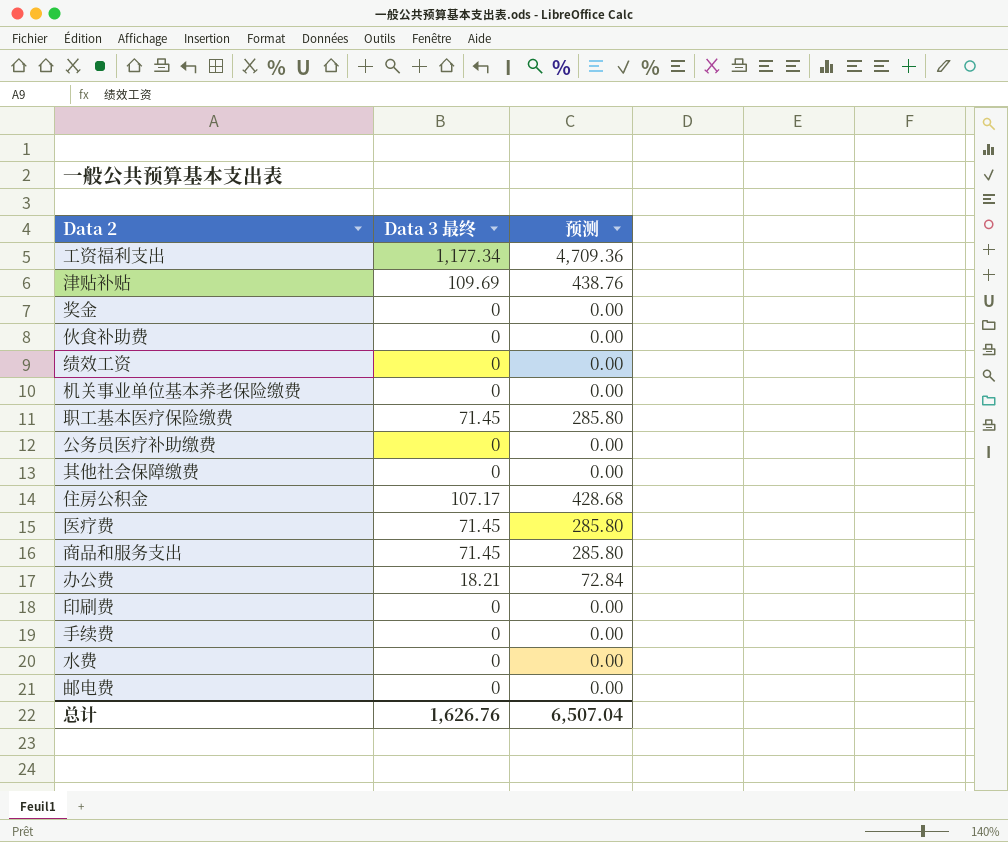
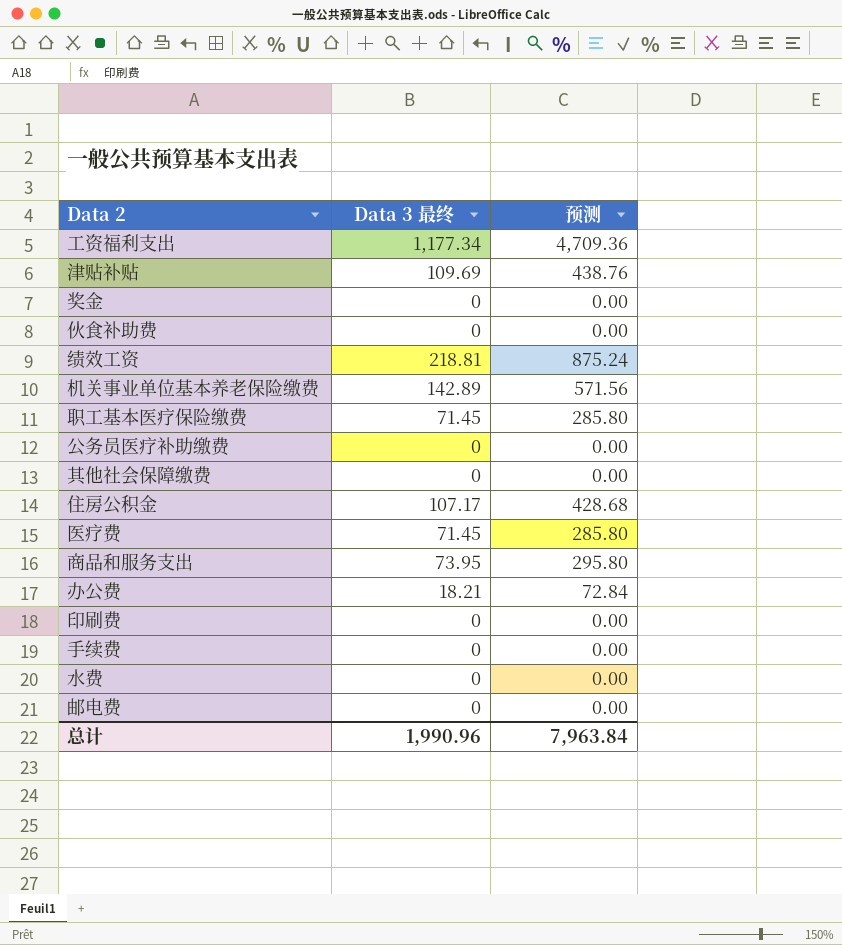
绩效工资 | Data 3 最终: 0 -> 218.81
绩效工资 | 预测: 0.00 -> 875.24
机关事业单位基本养老保险缴费 | Data 3 最终: 0 -> 142.89
机关事业单位基本养老保险缴费 | 预测: 0.00 -> 571.56
商品和服务支出 | Data 3 最终: 71.45 -> 73.95
商品和服务支出 | 预测: 285.80 -> 295.80
总计 | Data 3 最终: 1,626.76 -> 1,990.96
总计 | 预测: 6,507.04 -> 7,963.84

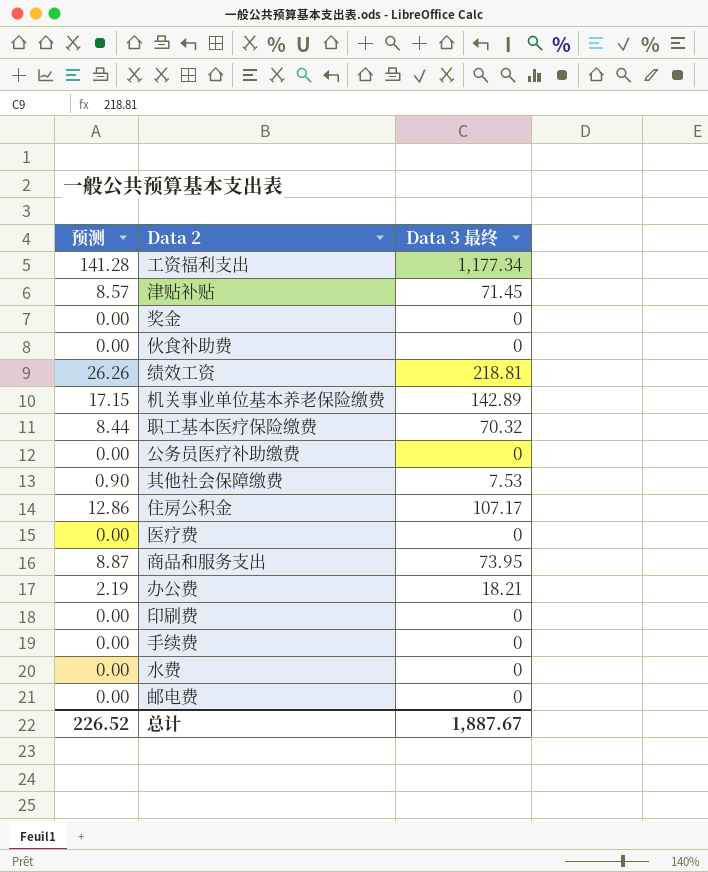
column 预测 | formula: [Data 3 最终] * 4 -> [Data 3 最终] * 0.12
column 预测 | position: 3 -> 1
津贴补贴 | Data 3 最终: 109.69 -> 71.45
职工基本医疗保险缴费 | Data 3 最终: 71.45 -> 70.32
其他社会保障缴费 | Data 3 最终: 0 -> 7.53
医疗费 | Data 3 最终: 71.45 -> 0
总计 | 预测: 7,963.84 -> 226.52
总计 | Data 3 最终: 1,990.96 -> 1,887.67

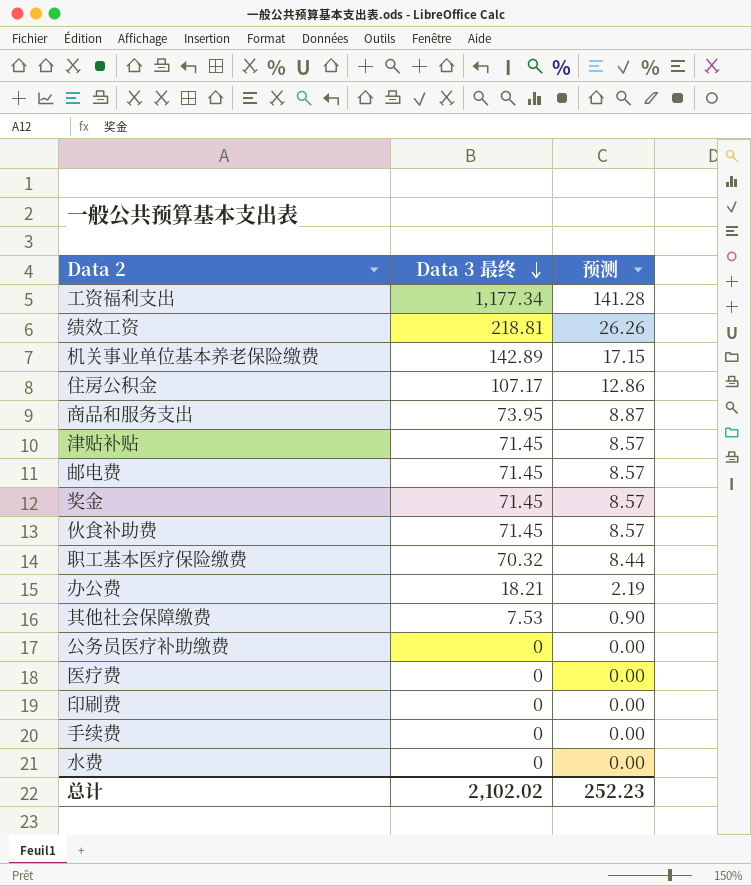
row order: none -> Data 3 最终 descending
column 预测 | position: 1 -> 3
邮电费 | Data 3 最终: 0 -> 71.45
邮电费 | 预测: 0.00 -> 8.57
奖金 | Data 3 最终: 0 -> 71.45
奖金 | 预测: 0.00 -> 8.57
伙食补助费 | Data 3 最终: 0 -> 71.45
伙食补助费 | 预测: 0.00 -> 8.57
总计 | Data 3 最终: 1,887.67 -> 2,102.02
总计 | 预测: 226.52 -> 252.23

